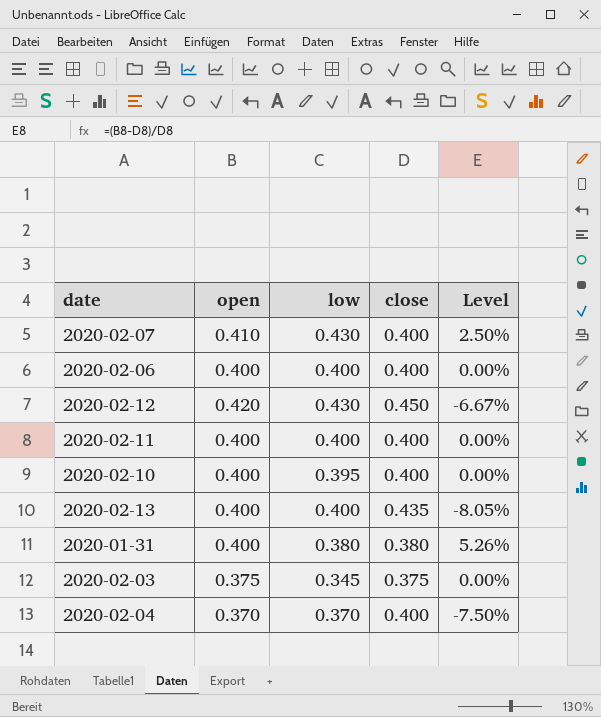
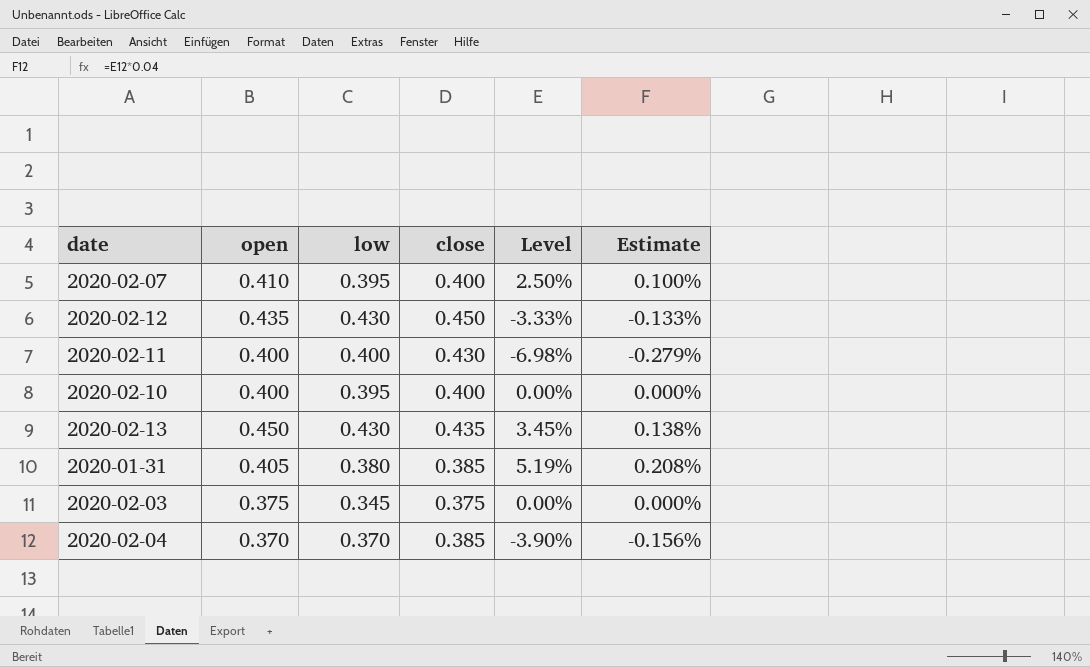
column Estimate | formula: none -> [Level] * 0.04
row 2020-02-06: 0.400 | 0.400 | 0.400 | 0.00% -> none
2020-02-07 | low: 0.430 -> 0.395
2020-02-12 | open: 0.420 -> 0.435
2020-02-12 | Level: -6.67% -> -3.33%
2020-02-11 | close: 0.400 -> 0.430
2020-02-11 | Level: 0.00% -> -6.98%
2020-02-13 | open: 0.400 -> 0.450
2020-02-13 | low: 0.400 -> 0.430
2020-02-13 | Level: -8.05% -> 3.45%
2020-01-31 | open: 0.400 -> 0.405
2020-01-31 | close: 0.380 -> 0.385
2020-01-31 | Level: 5.26% -> 5.19%
2020-02-04 | close: 0.400 -> 0.385
2020-02-04 | Level: -7.50% -> -3.90%

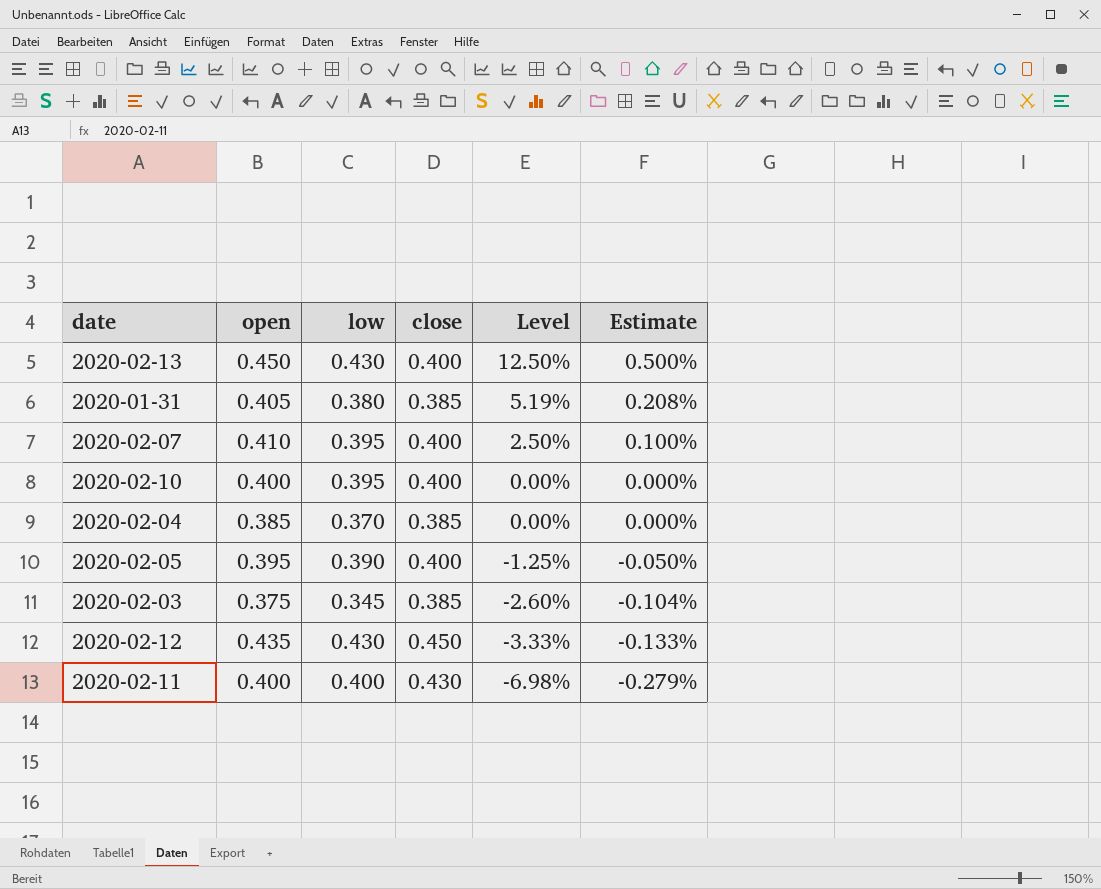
row order: none -> Level descending
2020-02-13 | close: 0.435 -> 0.400
2020-02-13 | Level: 3.45% -> 12.50%
2020-02-13 | Estimate: 0.138% -> 0.500%
2020-02-04 | open: 0.370 -> 0.385
2020-02-04 | Level: -3.90% -> 0.00%
2020-02-04 | Estimate: -0.156% -> 0.000%
row 2020-02-05: none -> 0.395 | 0.390 | 0.400 | -1.25% | -0.050%
2020-02-03 | close: 0.375 -> 0.385
2020-02-03 | Level: 0.00% -> -2.60%
2020-02-03 | Estimate: 0.000% -> -0.104%

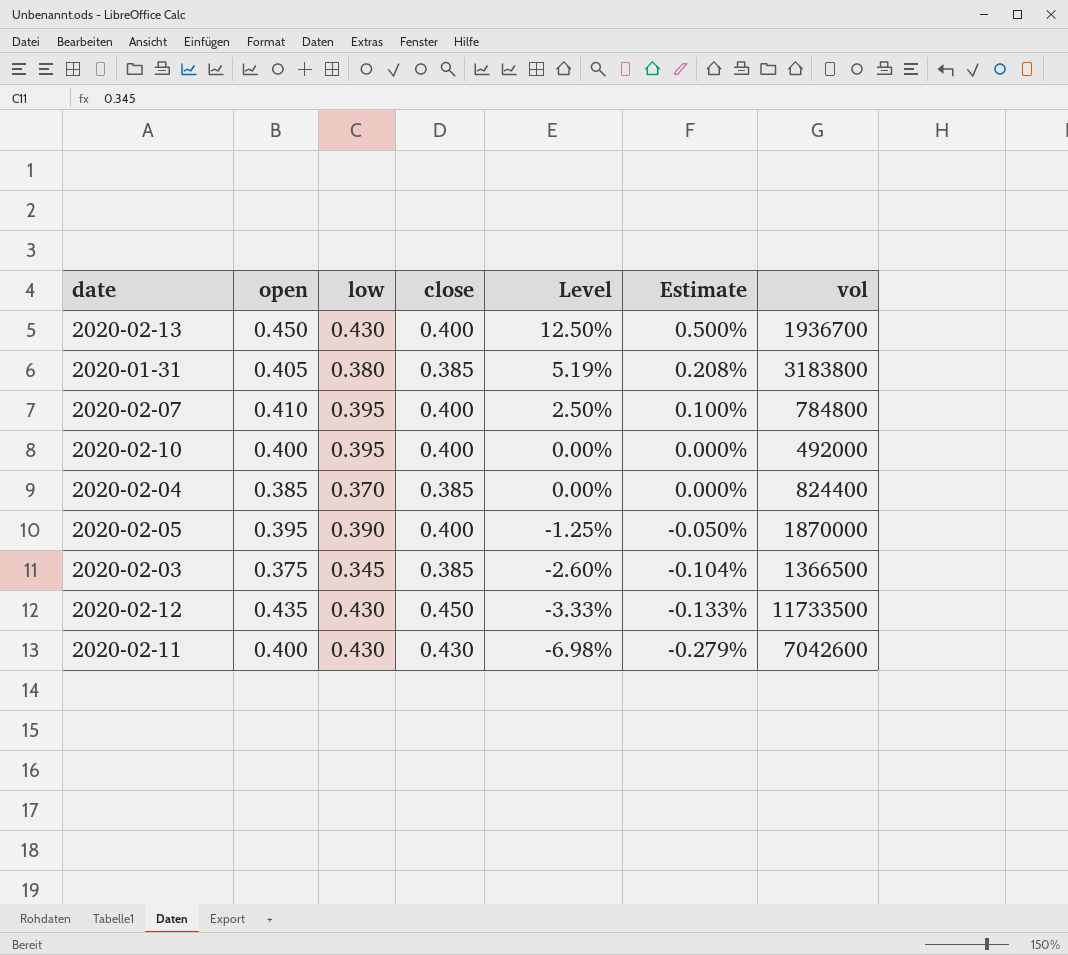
column vol | position: none -> 7
2020-02-11 | low: 0.400 -> 0.430

